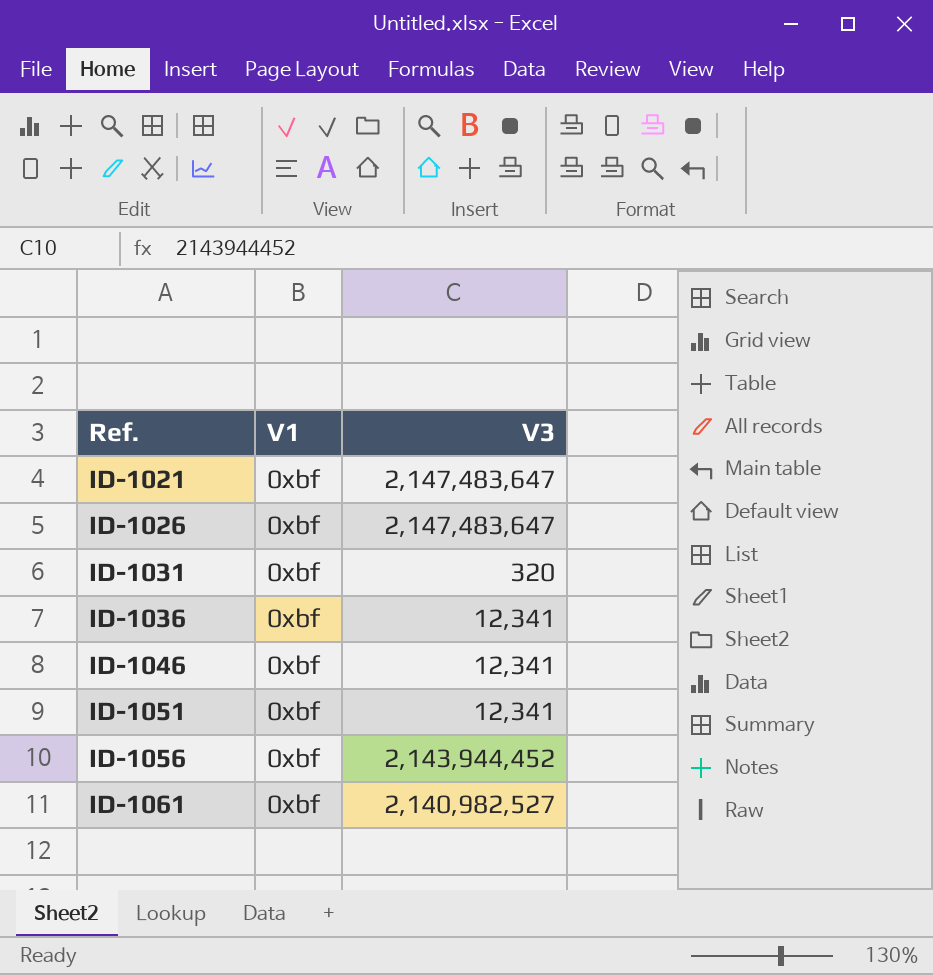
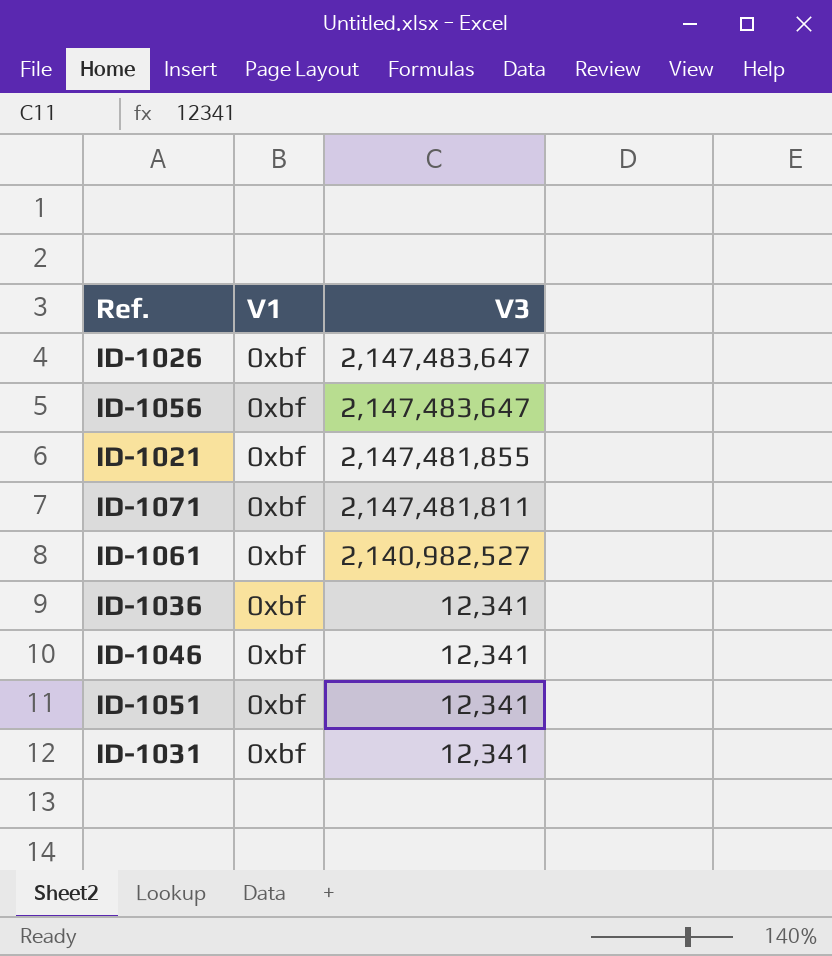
row order: Ref. ascending -> V3 descending
ID-1056 | V3: 2,143,944,452 -> 2,147,483,647
ID-1021 | V3: 2,147,483,647 -> 2,147,481,855
row ID-1071: none -> 0xbf | 2,147,481,811
ID-1031 | V3: 320 -> 12,341

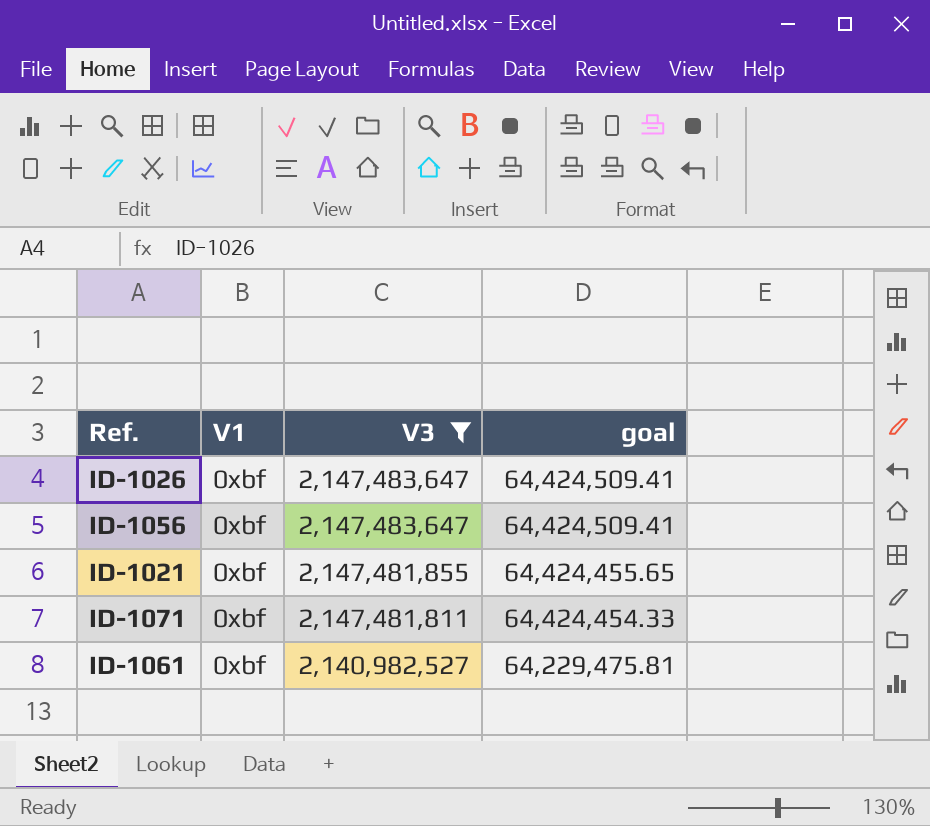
filter: none -> V3 != 12,341
column goal | formula: none -> [V3] * 0.03

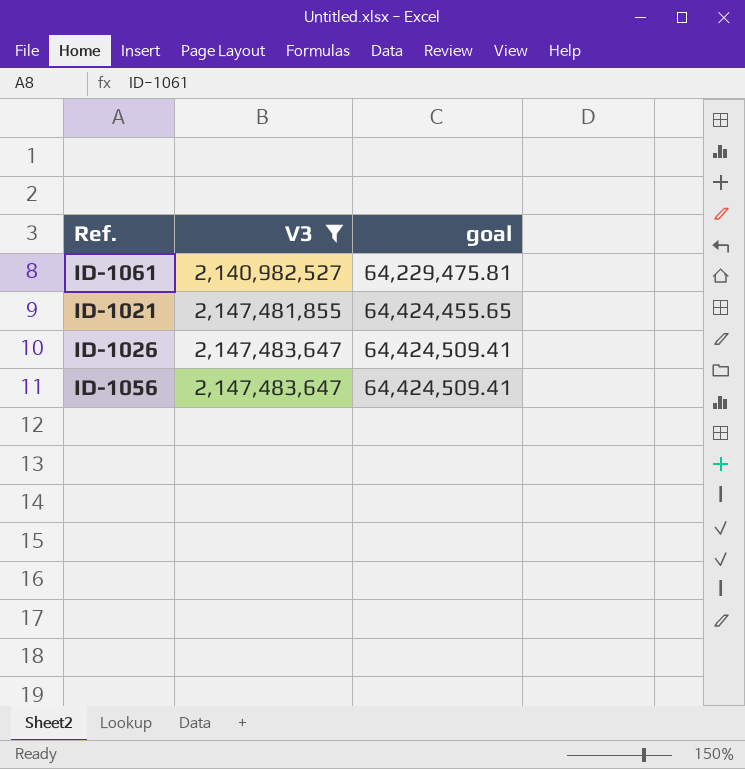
row order: V3 descending -> V3 ascending
column V1 | position: 2 -> none
row ID-1071: 0xbf | 2,147,481,811 | 64,424,454.33 -> none

